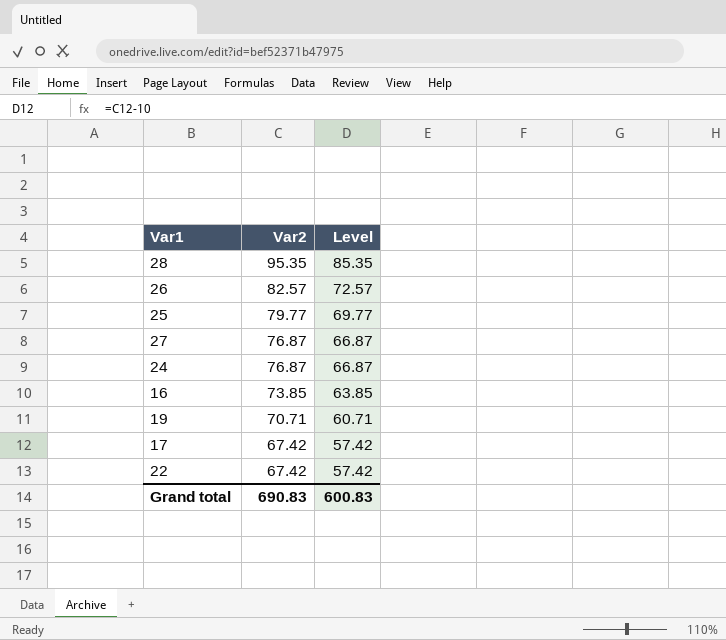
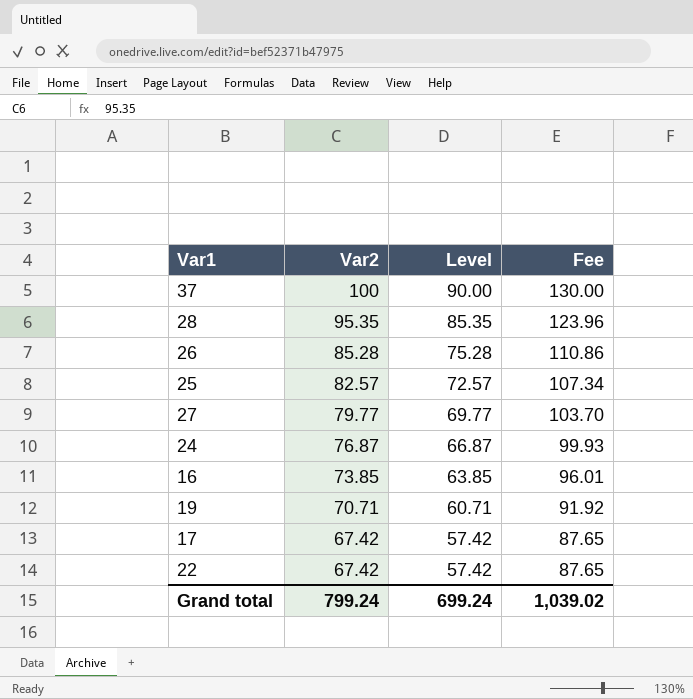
column Fee | formula: none -> [Var2] * 1.3
row 37: none -> 100 | 90.00 | 130.00
26 | Var2: 82.57 -> 85.28
26 | Level: 72.57 -> 75.28
25 | Var2: 79.77 -> 82.57
25 | Level: 69.77 -> 72.57
27 | Var2: 76.87 -> 79.77
27 | Level: 66.87 -> 69.77
Grand total | Var2: 690.83 -> 799.24
Grand total | Level: 600.83 -> 699.24

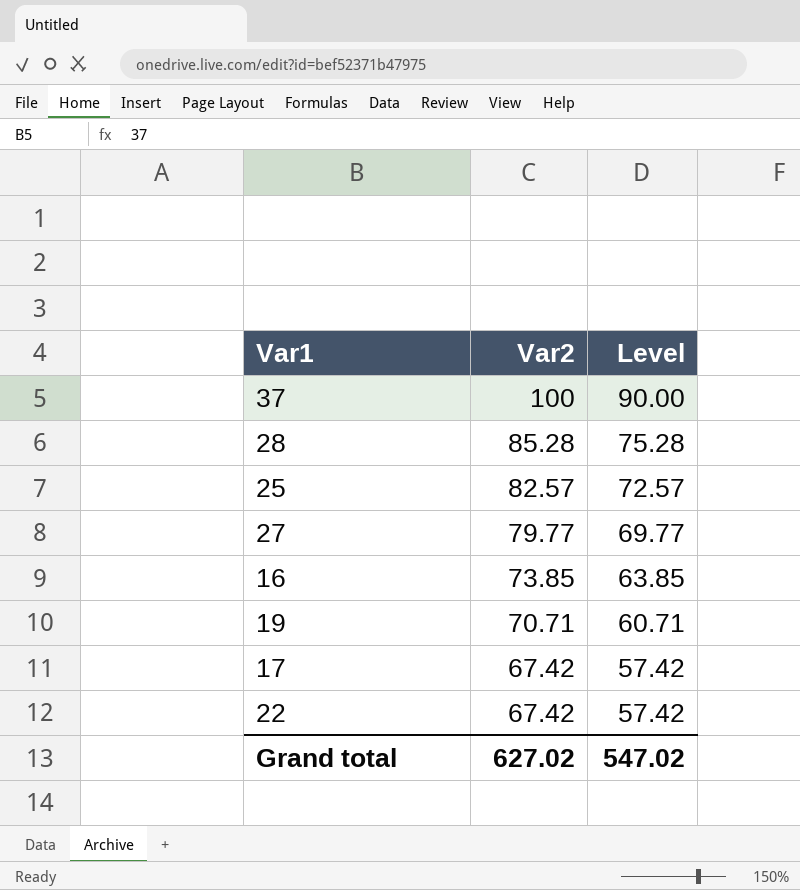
column Fee | formula: [Var2] * 1.3 -> none
row 26: 85.28 | 75.28 | 110.86 -> none
row 24: 76.87 | 66.87 | 99.93 -> none
28 | Var2: 95.35 -> 85.28
28 | Level: 85.35 -> 75.28
Grand total | Var2: 799.24 -> 627.02
Grand total | Level: 699.24 -> 547.02

